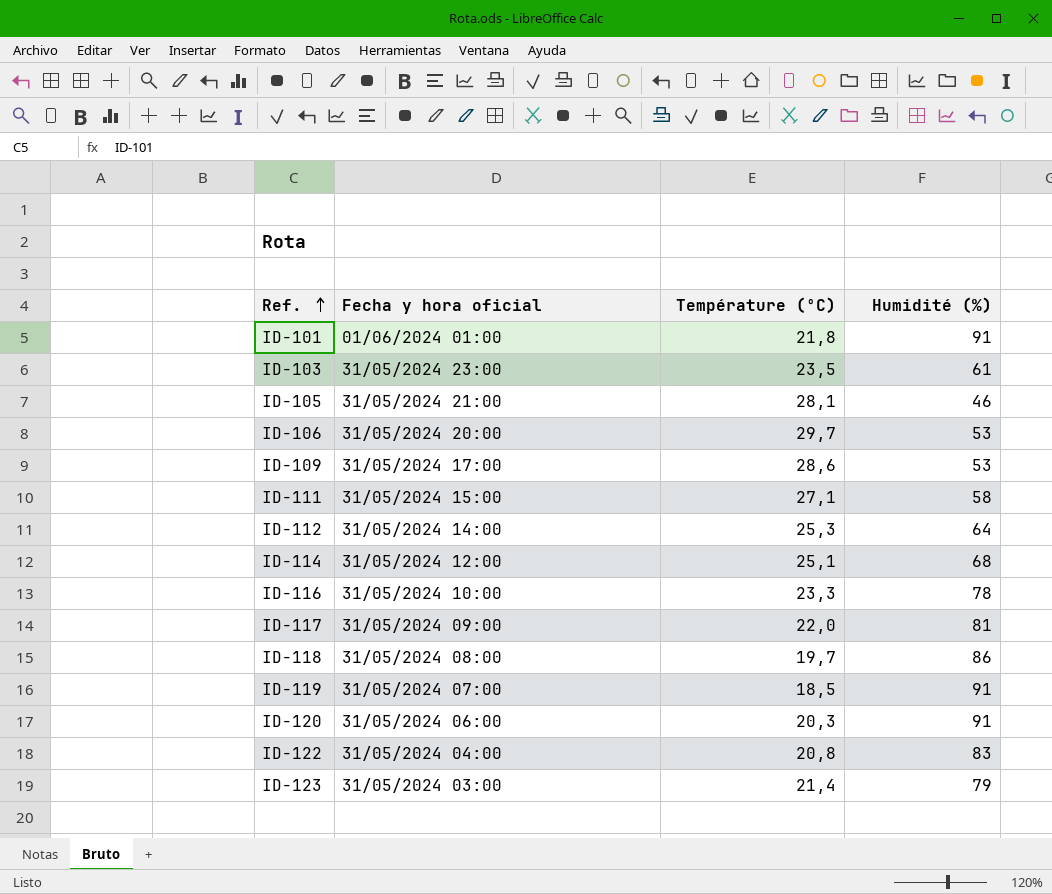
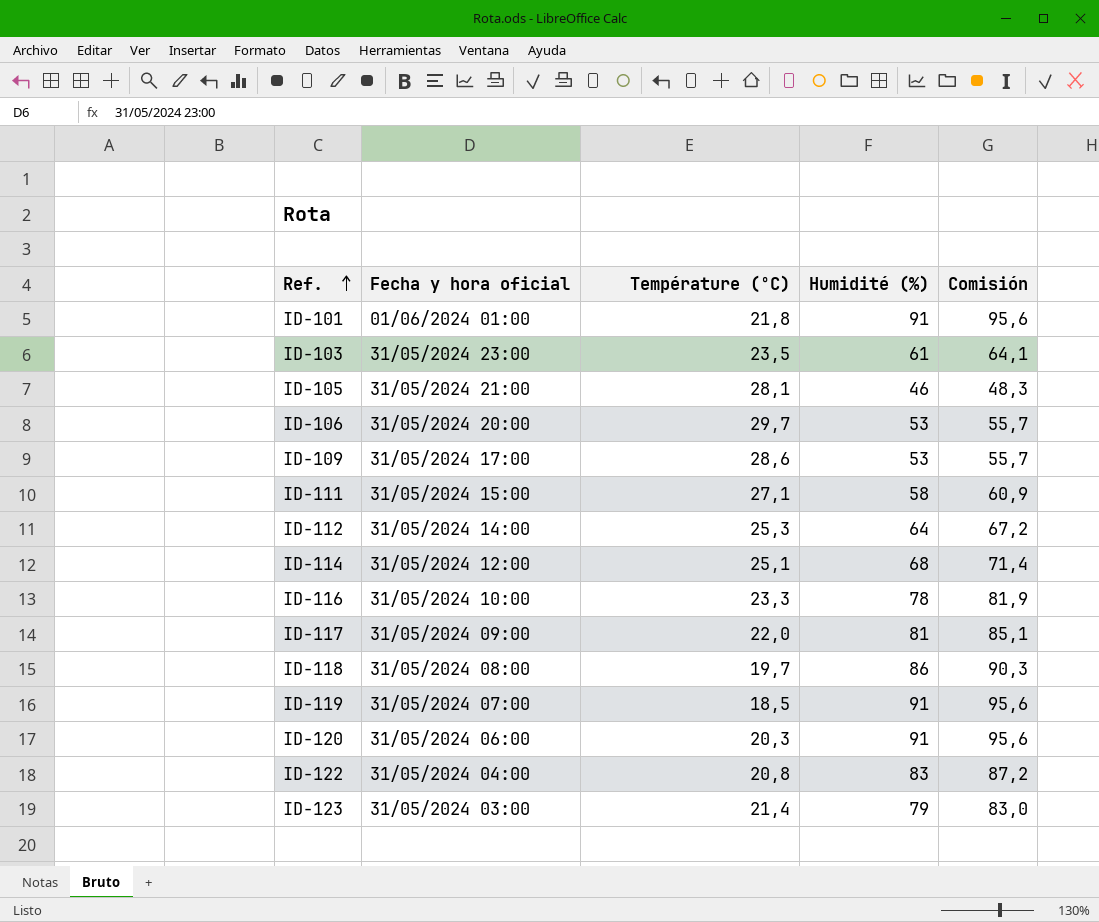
column Comisión | formula: none -> [Humidité (%)] * 1,05

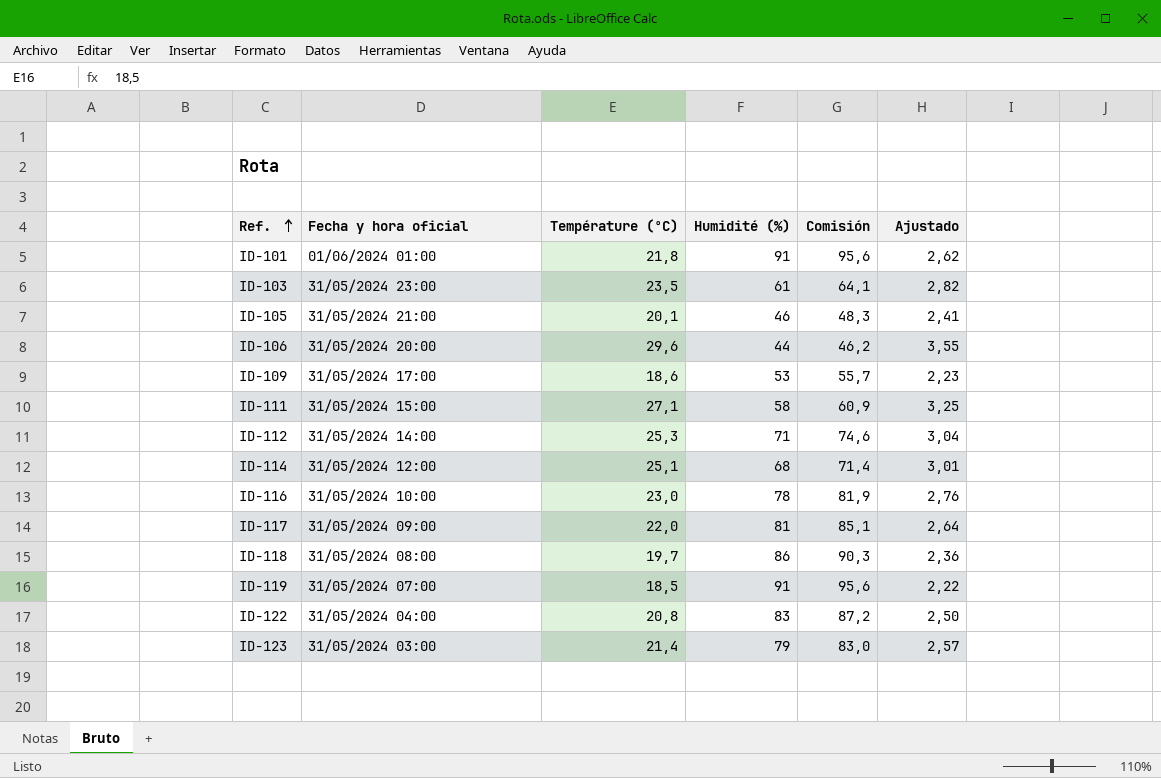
column Ajustado | formula: none -> [Température (ºC)] * 0,12
row ID-120: 31/05/2024 06:00 | 20,3 | 91 | 95,6 -> none
ID-105 | Température (ºC): 28,1 -> 20,1
ID-106 | Température (ºC): 29,7 -> 29,6
ID-106 | Humidité (%): 53 -> 44
ID-106 | Comisión: 55,7 -> 46,2
ID-109 | Température (ºC): 28,6 -> 18,6
ID-112 | Humidité (%): 64 -> 71
ID-112 | Comisión: 67,2 -> 74,6
ID-116 | Température (ºC): 23,3 -> 23,0

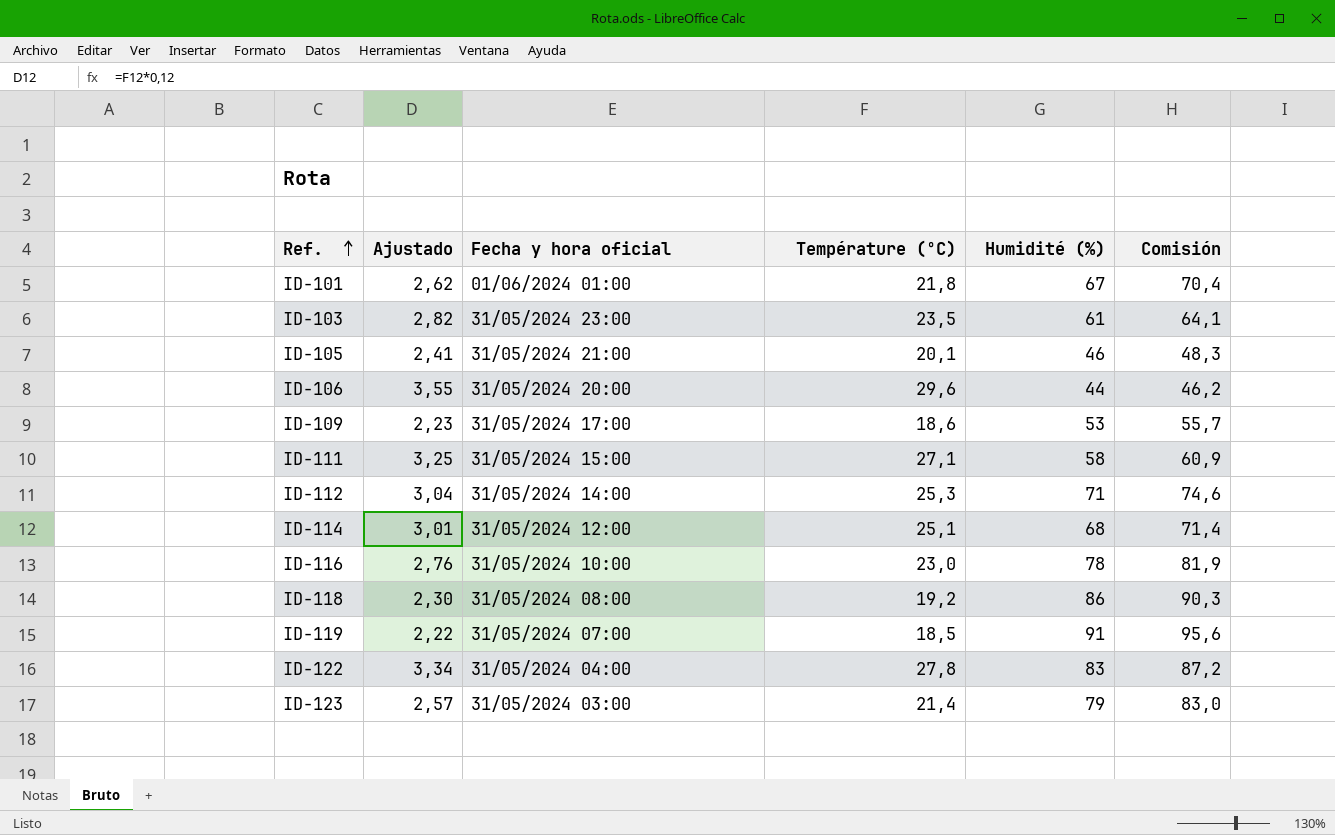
column Ajustado | position: 6 -> 2
row ID-117: 31/05/2024 09:00 | 22,0 | 81 | 85,1 | 2,64 -> none
ID-101 | Humidité (%): 91 -> 67
ID-101 | Comisión: 95,6 -> 70,4
ID-118 | Ajustado: 2,36 -> 2,30
ID-118 | Température (ºC): 19,7 -> 19,2
ID-122 | Ajustado: 2,50 -> 3,34
ID-122 | Température (ºC): 20,8 -> 27,8

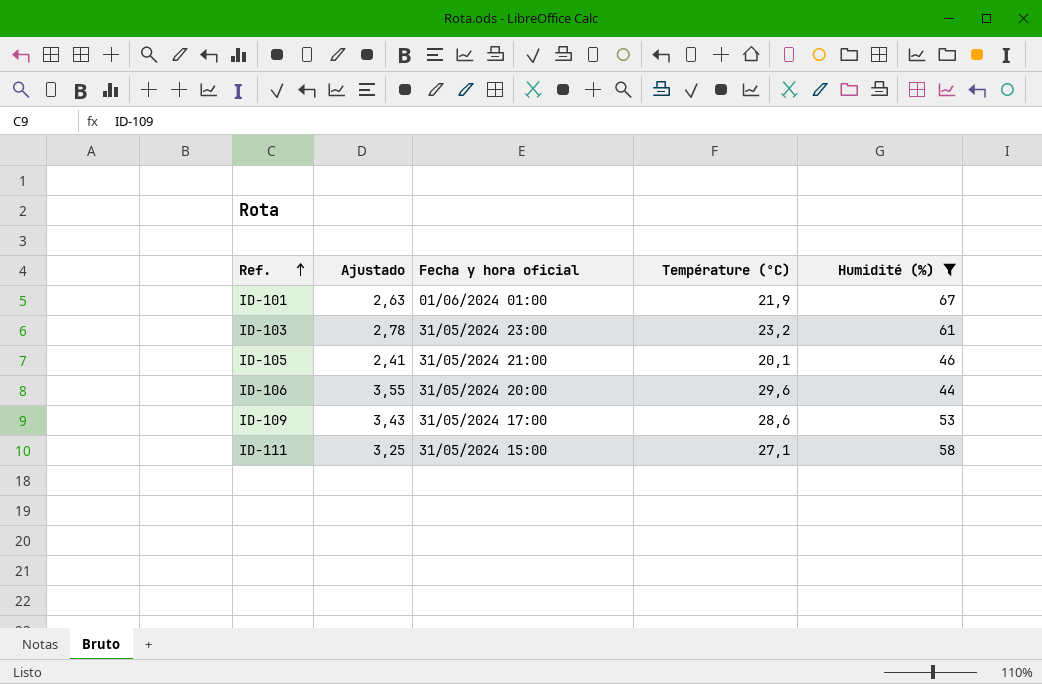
filter: none -> Humidité (%) <= 67
column Comisión | formula: [Humidité (%)] * 1,05 -> none
ID-101 | Ajustado: 2,62 -> 2,63
ID-101 | Température (ºC): 21,8 -> 21,9
ID-103 | Ajustado: 2,82 -> 2,78
ID-103 | Température (ºC): 23,5 -> 23,2
ID-109 | Ajustado: 2,23 -> 3,43
ID-109 | Température (ºC): 18,6 -> 28,6

